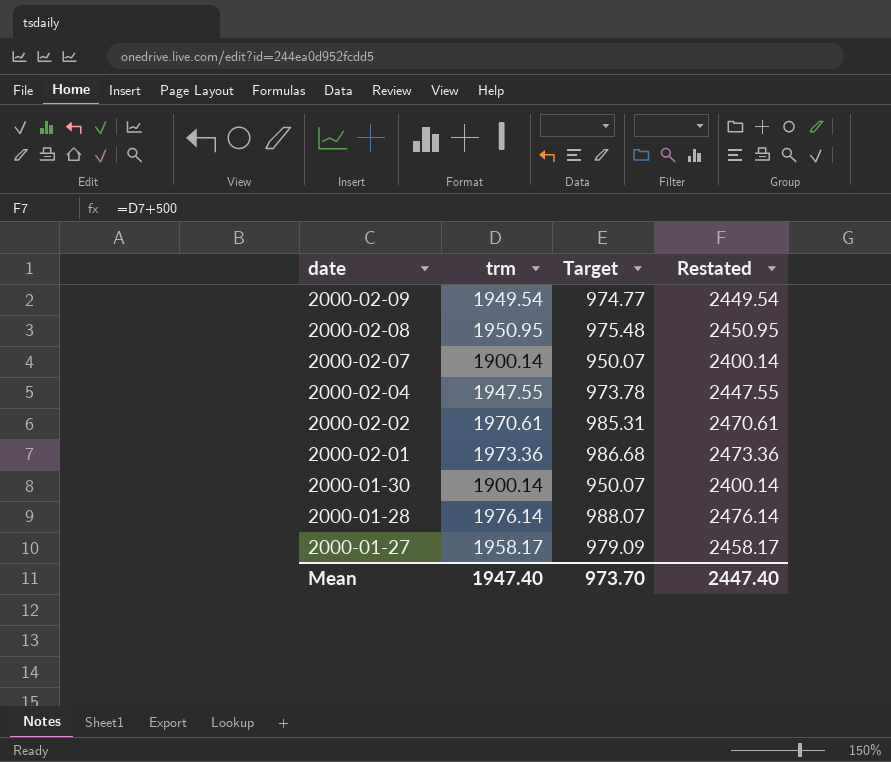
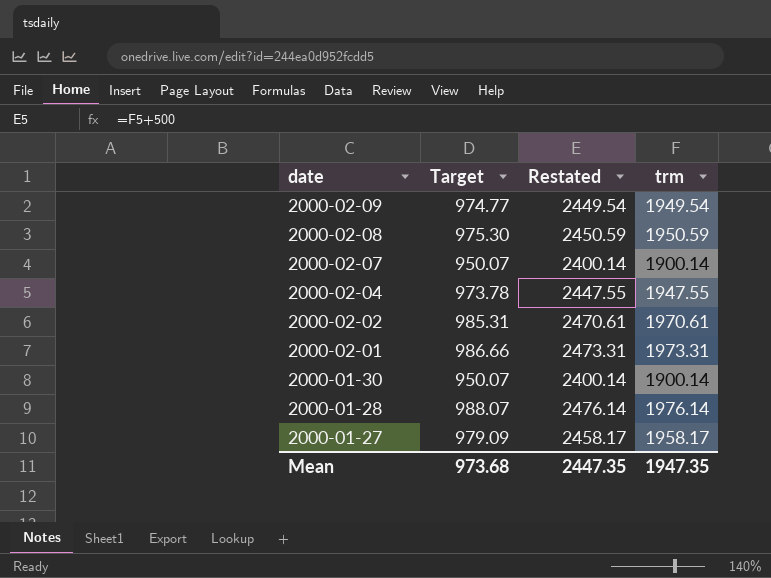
column trm | position: 2 -> 4
2000-02-08 | Target: 975.48 -> 975.30
2000-02-08 | Restated: 2450.95 -> 2450.59
2000-02-08 | trm: 1950.95 -> 1950.59
2000-02-01 | Target: 986.68 -> 986.66
2000-02-01 | Restated: 2473.36 -> 2473.31
2000-02-01 | trm: 1973.36 -> 1973.31
Mean | Target: 973.70 -> 973.68
Mean | Restated: 2447.40 -> 2447.35
Mean | trm: 1947.40 -> 1947.35

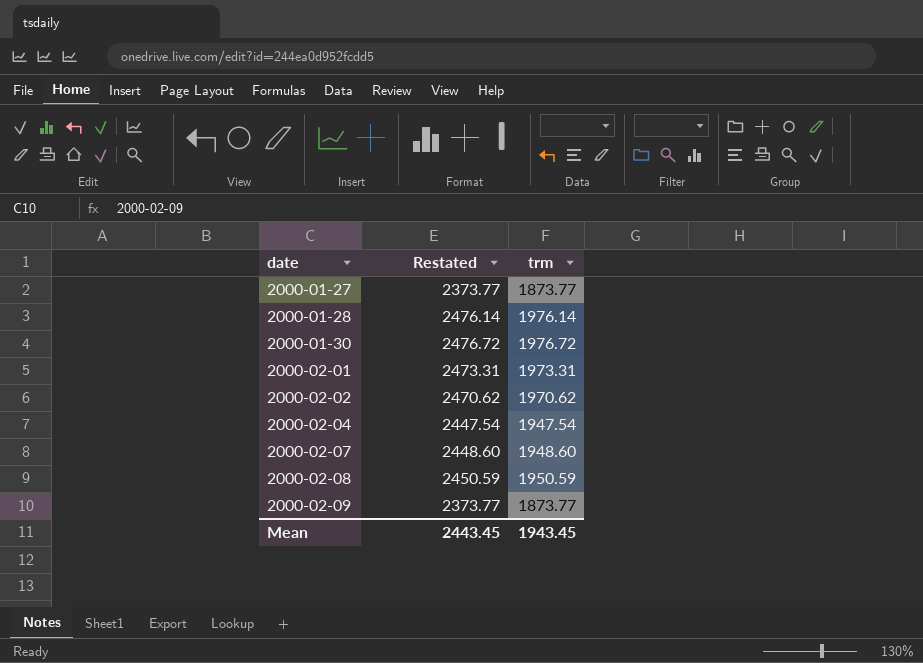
row order: date descending -> date ascending
column Target | formula: [trm] * 0.5 -> none
2000-01-27 | Restated: 2458.17 -> 2373.77
2000-01-27 | trm: 1958.17 -> 1873.77
2000-01-30 | Restated: 2400.14 -> 2476.72
2000-01-30 | trm: 1900.14 -> 1976.72
2000-02-02 | Restated: 2470.61 -> 2470.62
2000-02-02 | trm: 1970.61 -> 1970.62
2000-02-04 | Restated: 2447.55 -> 2447.54
2000-02-04 | trm: 1947.55 -> 1947.54
2000-02-07 | Restated: 2400.14 -> 2448.60
2000-02-07 | trm: 1900.14 -> 1948.60
2000-02-09 | Restated: 2449.54 -> 2373.77
2000-02-09 | trm: 1949.54 -> 1873.77
Mean | Restated: 2447.35 -> 2443.45
Mean | trm: 1947.35 -> 1943.45

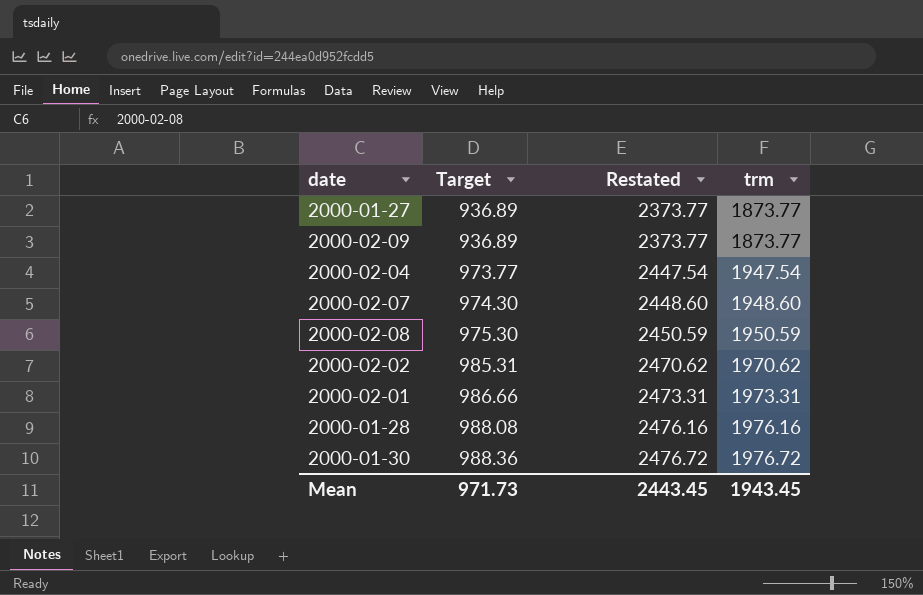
row order: date ascending -> Target ascending
column Target | formula: none -> [trm] * 0.5
2000-01-28 | Restated: 2476.14 -> 2476.16
2000-01-28 | trm: 1976.14 -> 1976.16

